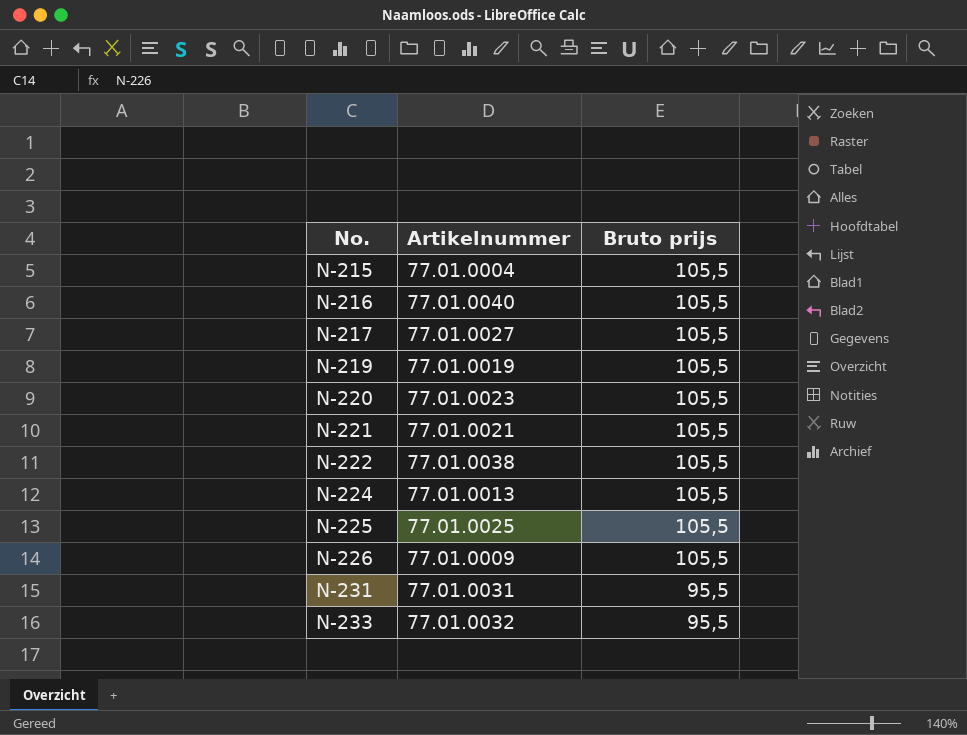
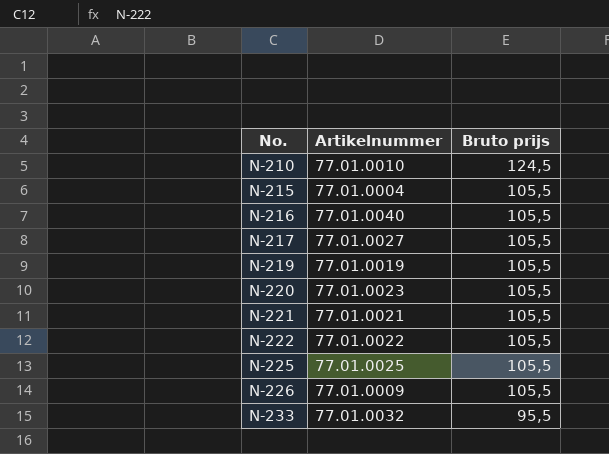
row N-224: 77.01.0013 | 105,5 -> none
row N-231: 77.01.0031 | 95,5 -> none
row N-210: none -> 77.01.0010 | 124,5
N-222 | Artikelnummer: 77.01.0038 -> 77.01.0022

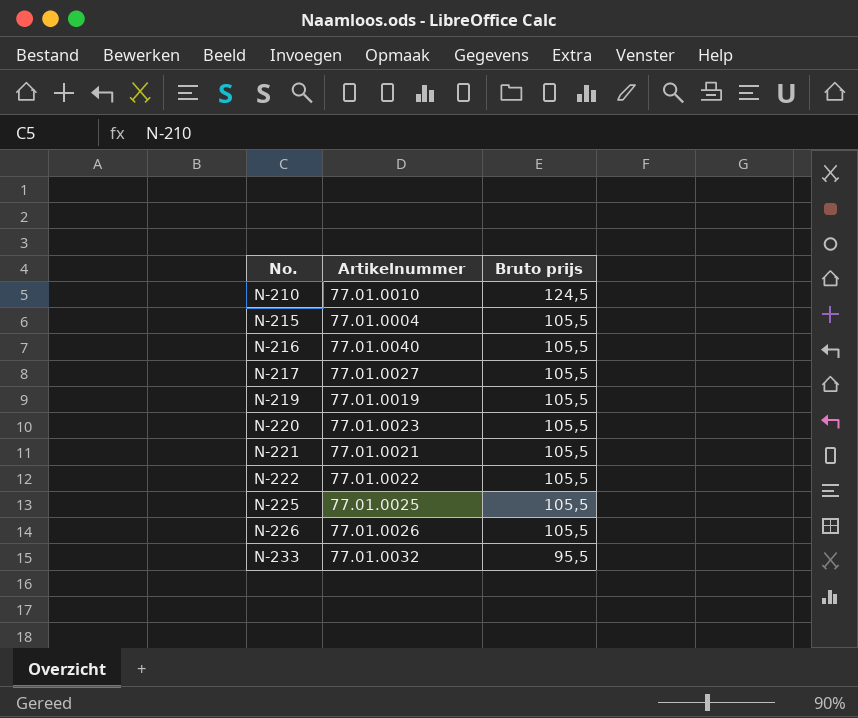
N-226 | Artikelnummer: 77.01.0009 -> 77.01.0026

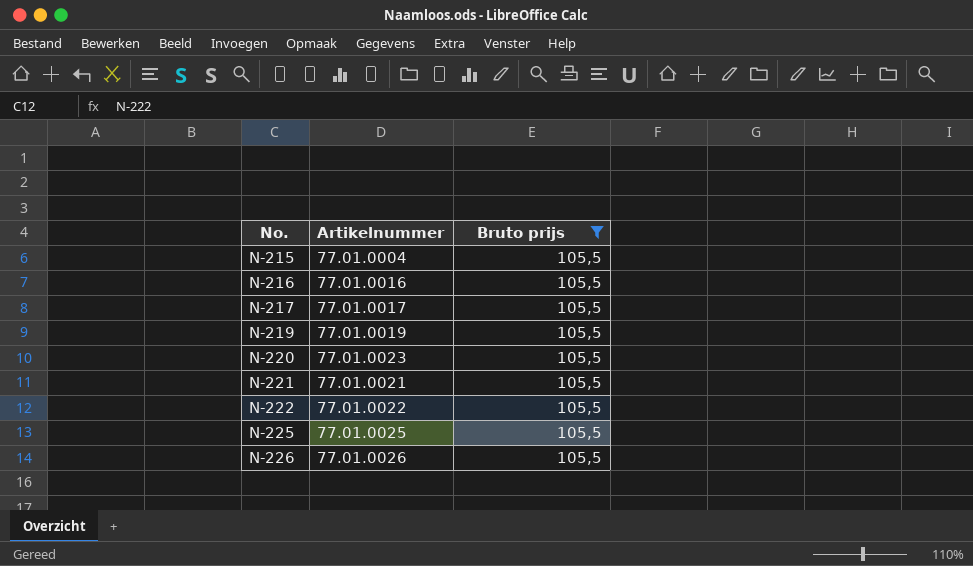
filter: none -> Bruto prijs = 105,5
N-216 | Artikelnummer: 77.01.0040 -> 77.01.0016
N-217 | Artikelnummer: 77.01.0027 -> 77.01.0017

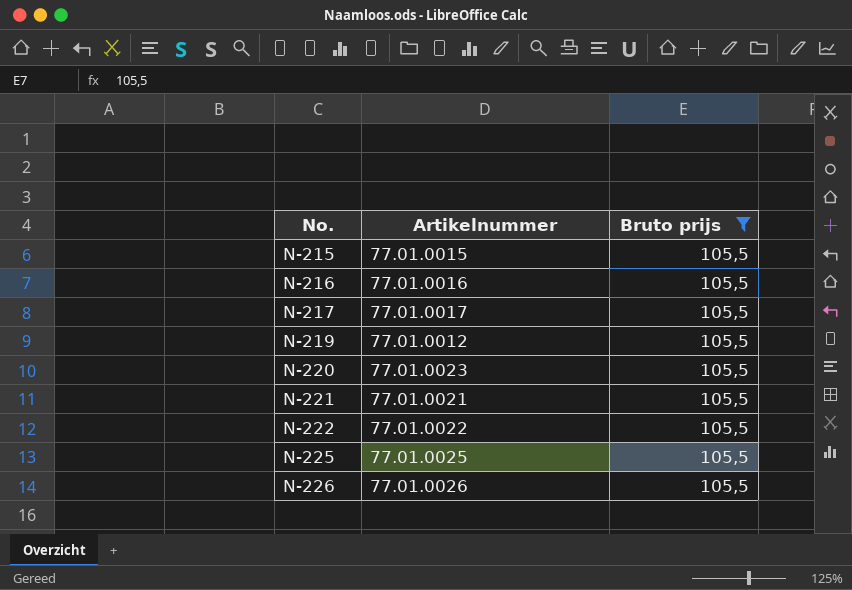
N-215 | Artikelnummer: 77.01.0004 -> 77.01.0015
N-219 | Artikelnummer: 77.01.0019 -> 77.01.0012

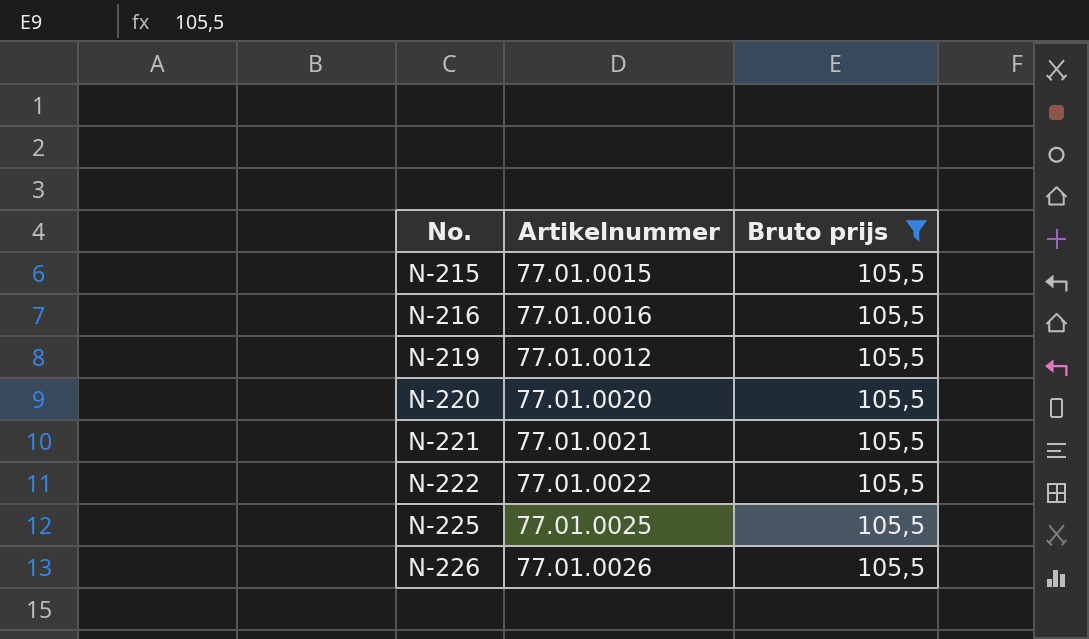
row N-217: 77.01.0017 | 105,5 -> none
N-220 | Artikelnummer: 77.01.0023 -> 77.01.0020

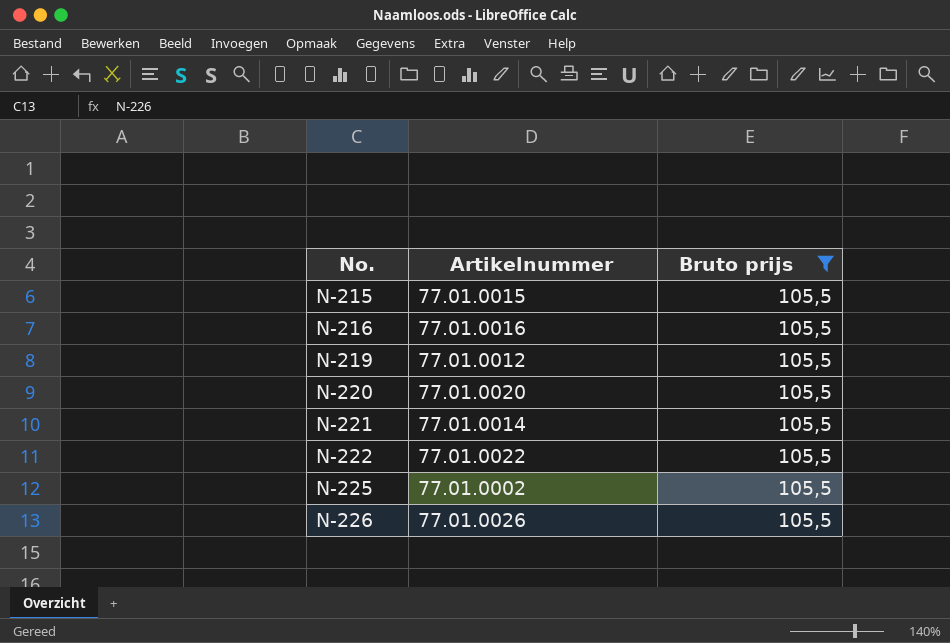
N-221 | Artikelnummer: 77.01.0021 -> 77.01.0014
N-225 | Artikelnummer: 77.01.0025 -> 77.01.0002

